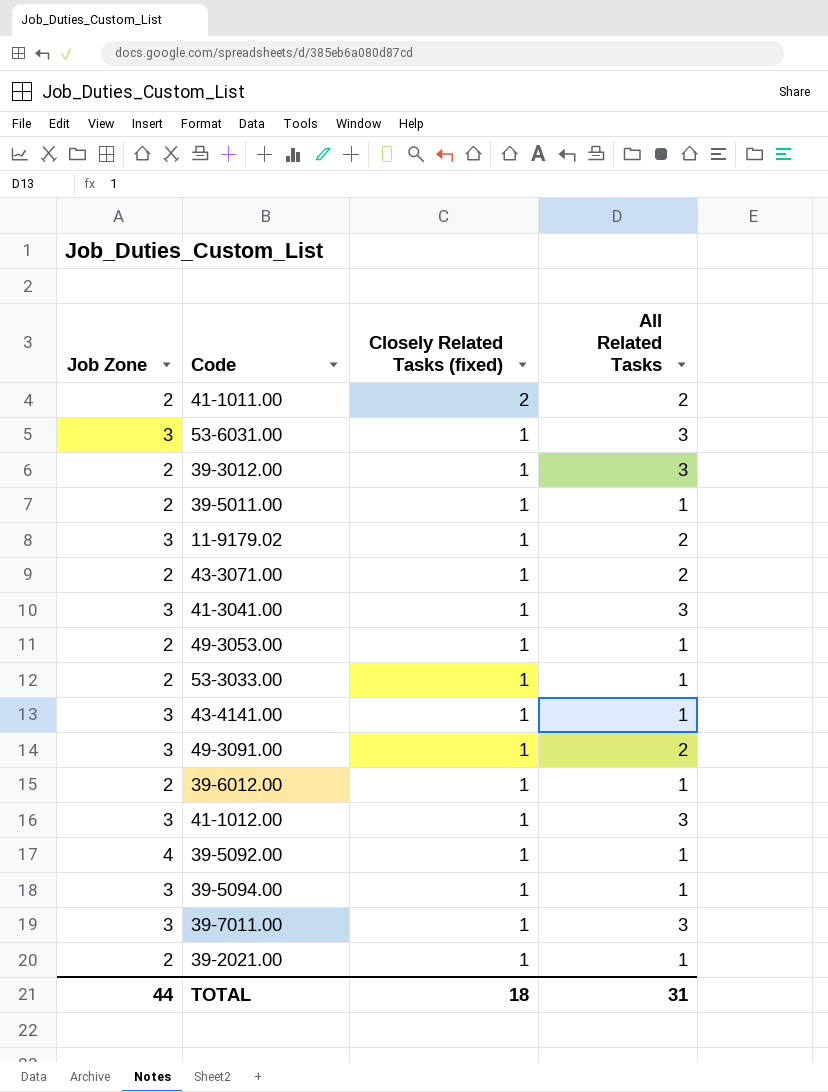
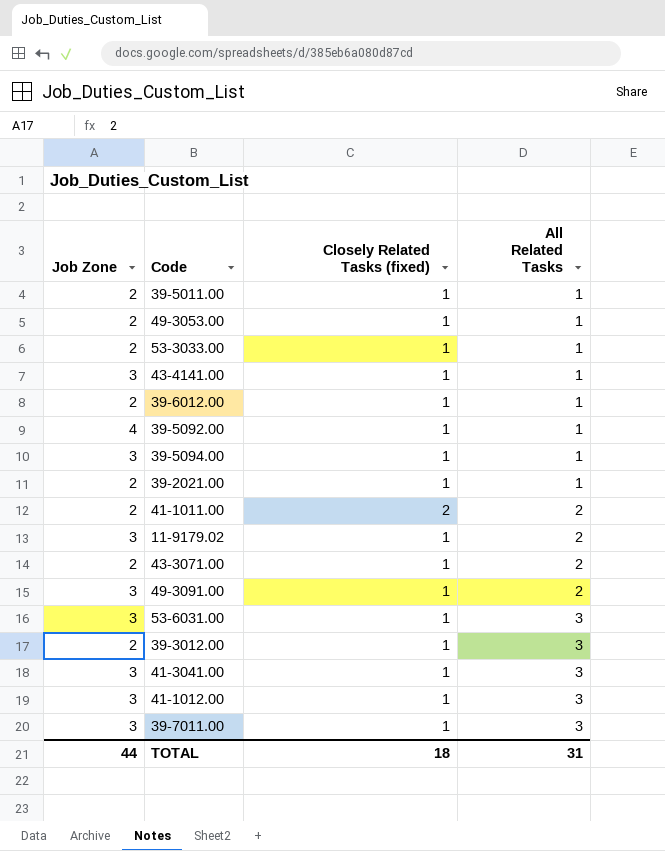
row order: Closely Related Tasks (fixed) descending -> All Related Tasks ascending

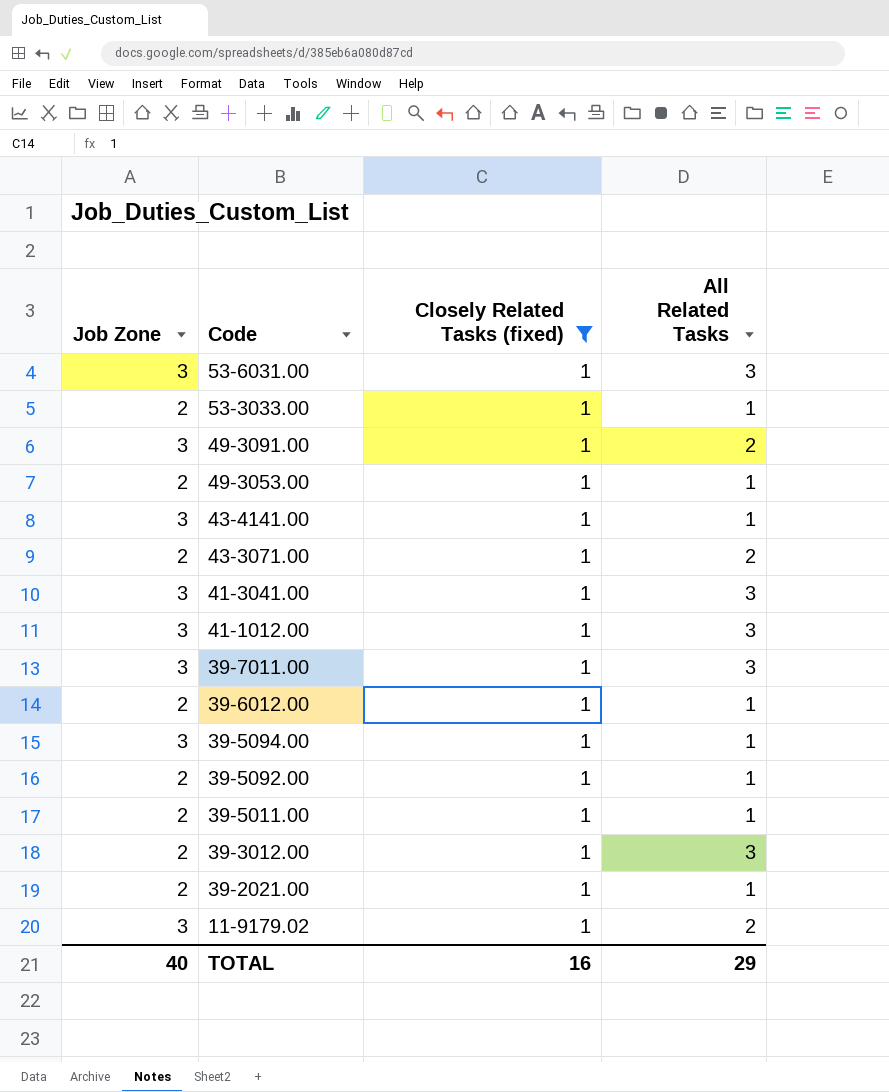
filter: none -> Closely Related Tasks (fixed) = 1
row order: All Related Tasks ascending -> Code descending
39-5092.00 | Job Zone: 4 -> 2
TOTAL | Job Zone: 44 -> 40
TOTAL | Closely Related Tasks (fixed): 18 -> 16
TOTAL | All Related Tasks: 31 -> 29

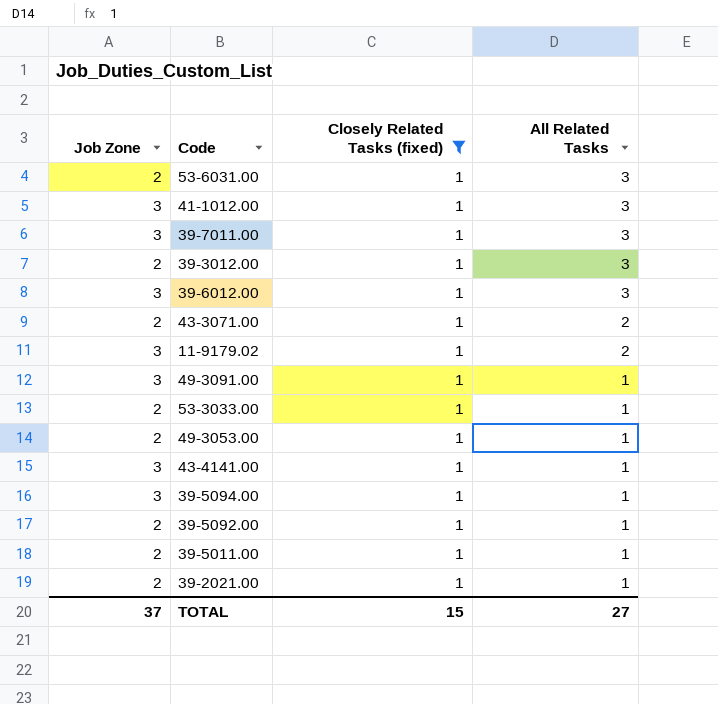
row order: Code descending -> All Related Tasks descending
row 41-3041.00: 3 | 1 | 3 -> none
53-6031.00 | Job Zone: 3 -> 2
39-6012.00 | Job Zone: 2 -> 3
39-6012.00 | All Related Tasks: 1 -> 3
49-3091.00 | All Related Tasks: 2 -> 1
TOTAL | Job Zone: 40 -> 37
TOTAL | Closely Related Tasks (fixed): 16 -> 15
TOTAL | All Related Tasks: 29 -> 27

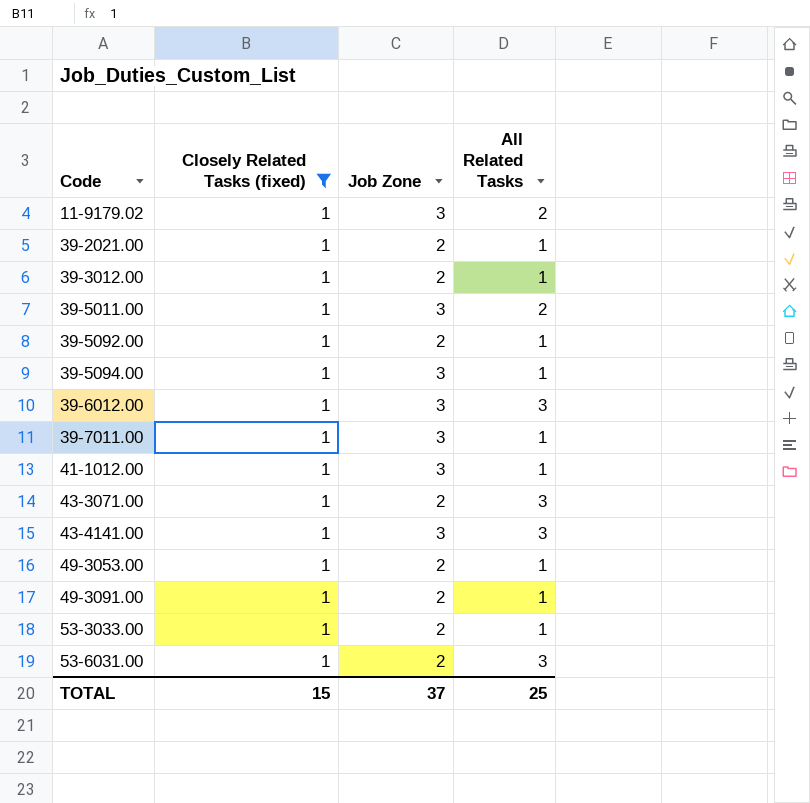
row order: All Related Tasks descending -> Code ascending
column Job Zone | position: 1 -> 3
39-3012.00 | All Related Tasks: 3 -> 1
39-5011.00 | Job Zone: 2 -> 3
39-5011.00 | All Related Tasks: 1 -> 2
39-7011.00 | All Related Tasks: 3 -> 1
41-1012.00 | All Related Tasks: 3 -> 1
43-3071.00 | All Related Tasks: 2 -> 3
43-4141.00 | All Related Tasks: 1 -> 3
49-3091.00 | Job Zone: 3 -> 2
TOTAL | All Related Tasks: 27 -> 25

